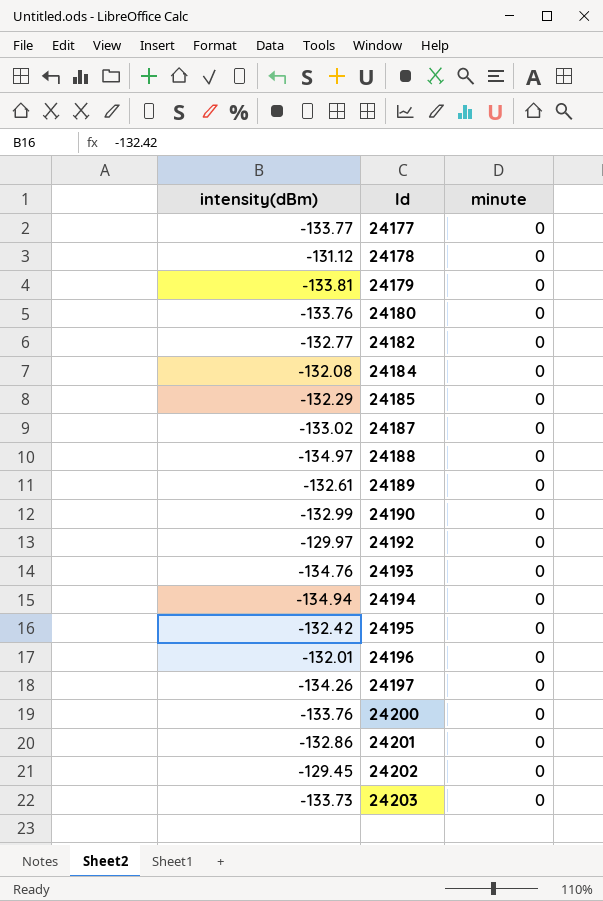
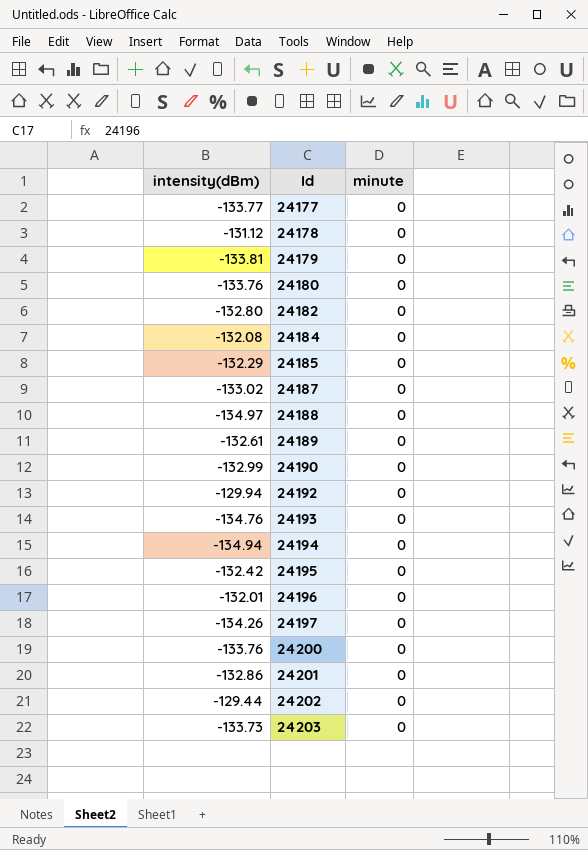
24182 | intensity(dBm): -132.77 -> -132.80
24192 | intensity(dBm): -129.97 -> -129.94
24202 | intensity(dBm): -129.45 -> -129.44

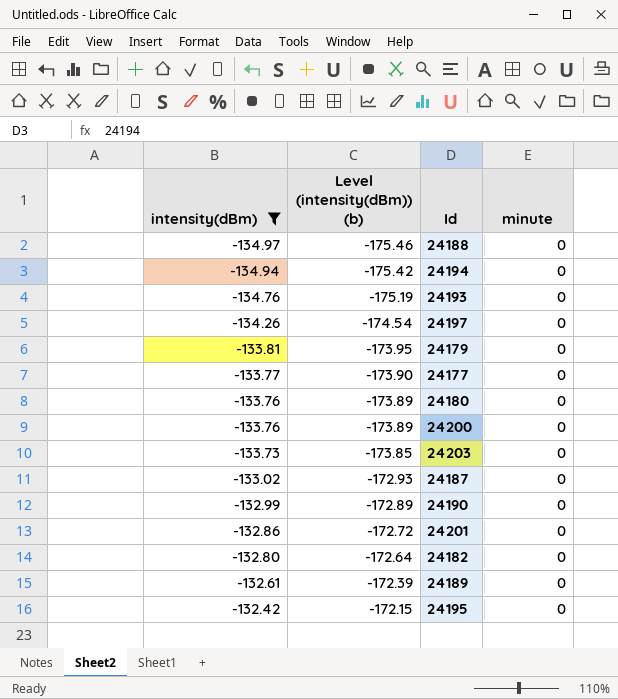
filter: none -> intensity(dBm) <= -132.42
row order: Id ascending -> intensity(dBm) ascending
column Level (intensity(dBm)) (b) | formula: none -> [intensity(dBm)] * 1.3

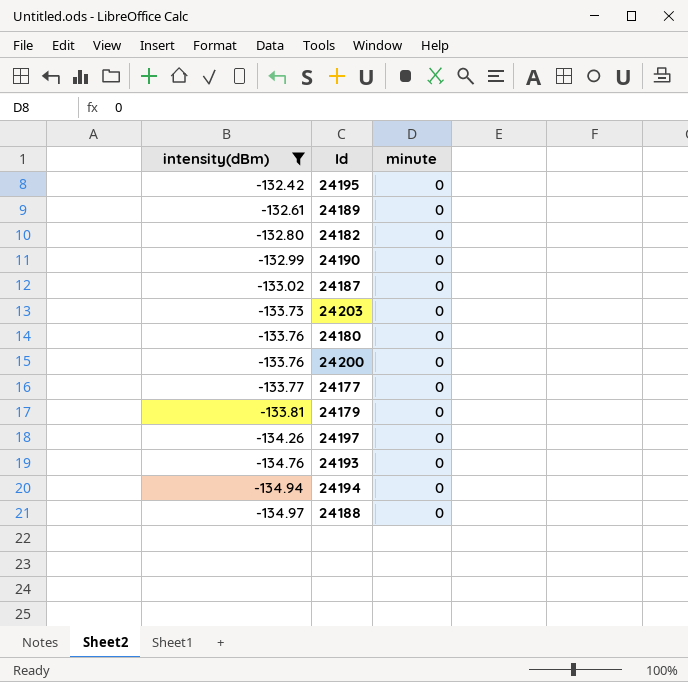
row order: intensity(dBm) ascending -> intensity(dBm) descending
column Level (intensity(dBm)) (b) | formula: [intensity(dBm)] * 1.3 -> none
row 24201: -132.86 | -172.72 | 0 -> none

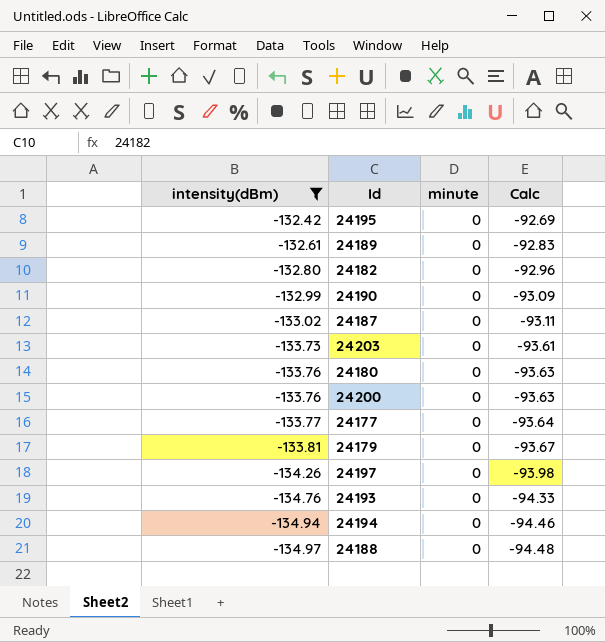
column Calc | formula: none -> [intensity(dBm)] * 0.7

